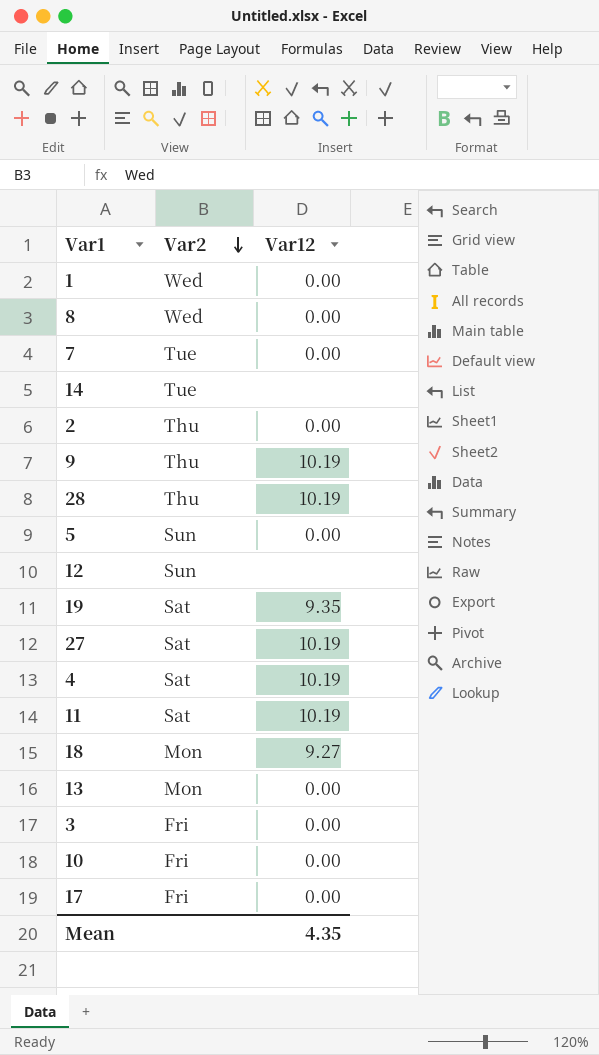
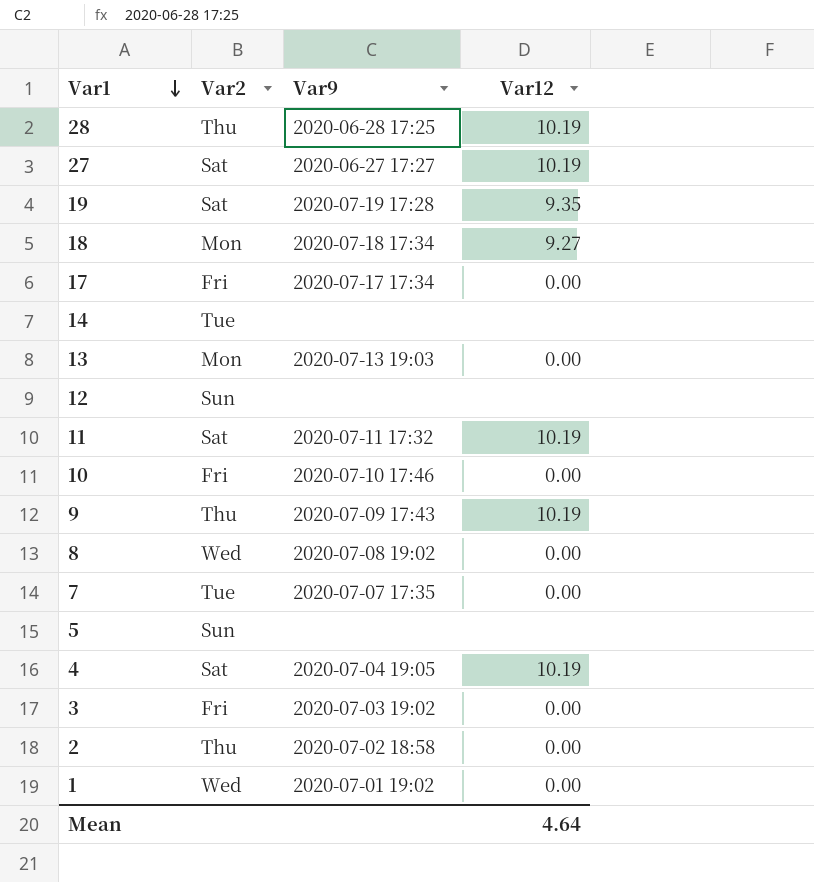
row order: Var2 descending -> Var1 descending
column Var9 | position: none -> 3
5 | Var12: 0.00 -> none
Mean | Var12: 4.35 -> 4.64

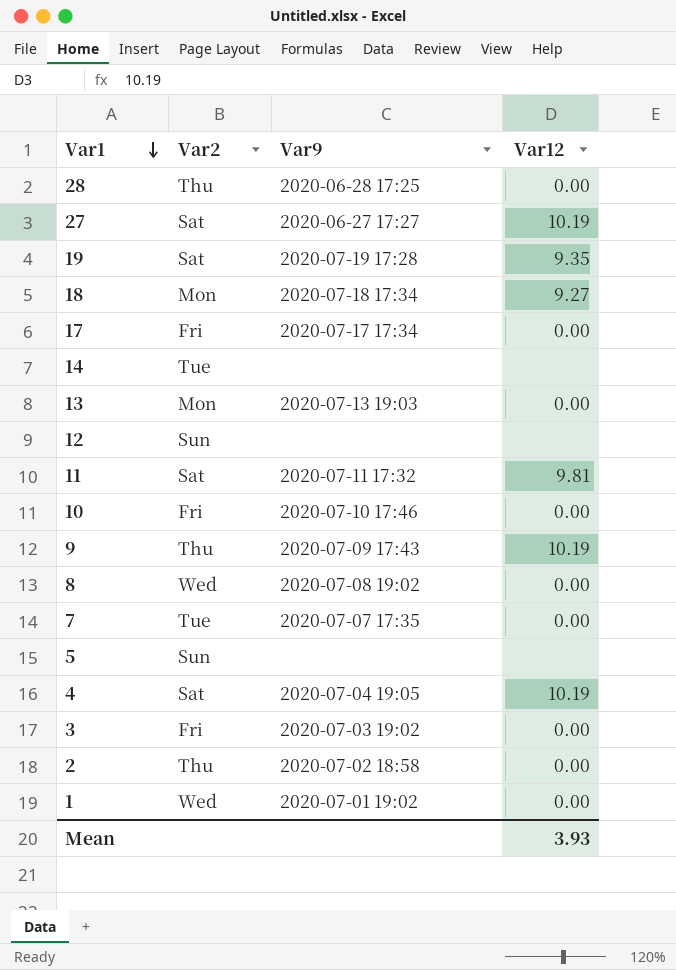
28 | Var12: 10.19 -> 0.00
11 | Var12: 10.19 -> 9.81
Mean | Var12: 4.64 -> 3.93

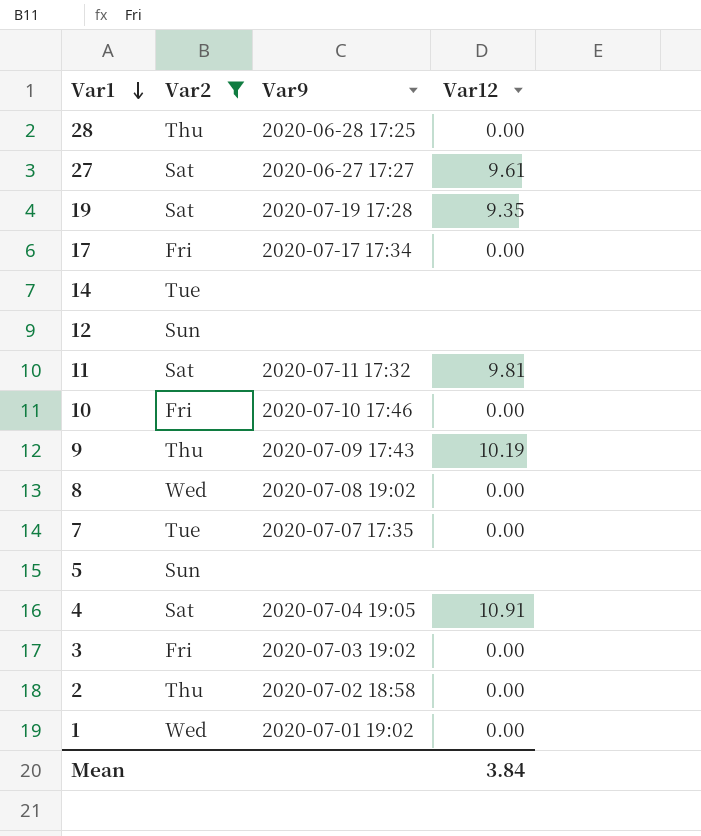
filter: none -> Var2 != Mon
27 | Var12: 10.19 -> 9.61
4 | Var12: 10.19 -> 10.91
Mean | Var12: 3.93 -> 3.84

